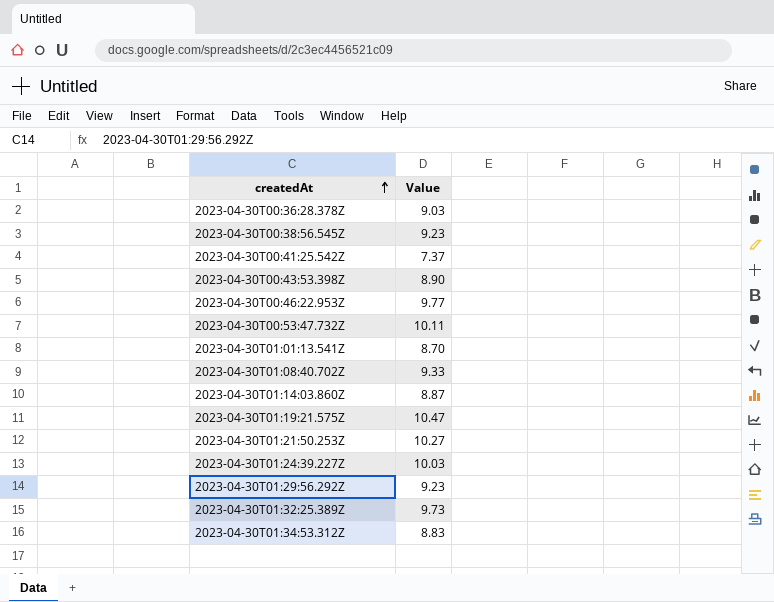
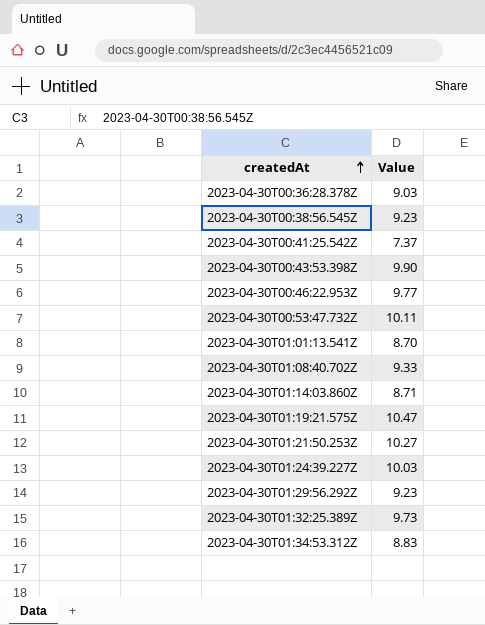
2023-04-30T00:43:53.398Z | Value: 8.90 -> 9.90
2023-04-30T01:14:03.860Z | Value: 8.87 -> 8.71

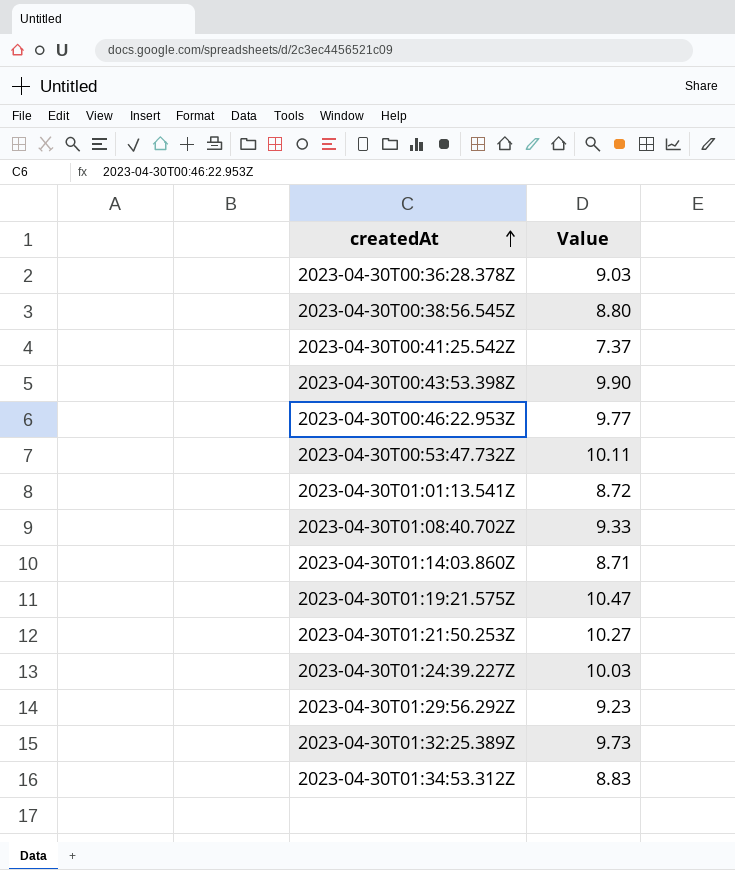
2023-04-30T00:38:56.545Z | Value: 9.23 -> 8.80
2023-04-30T01:01:13.541Z | Value: 8.70 -> 8.72

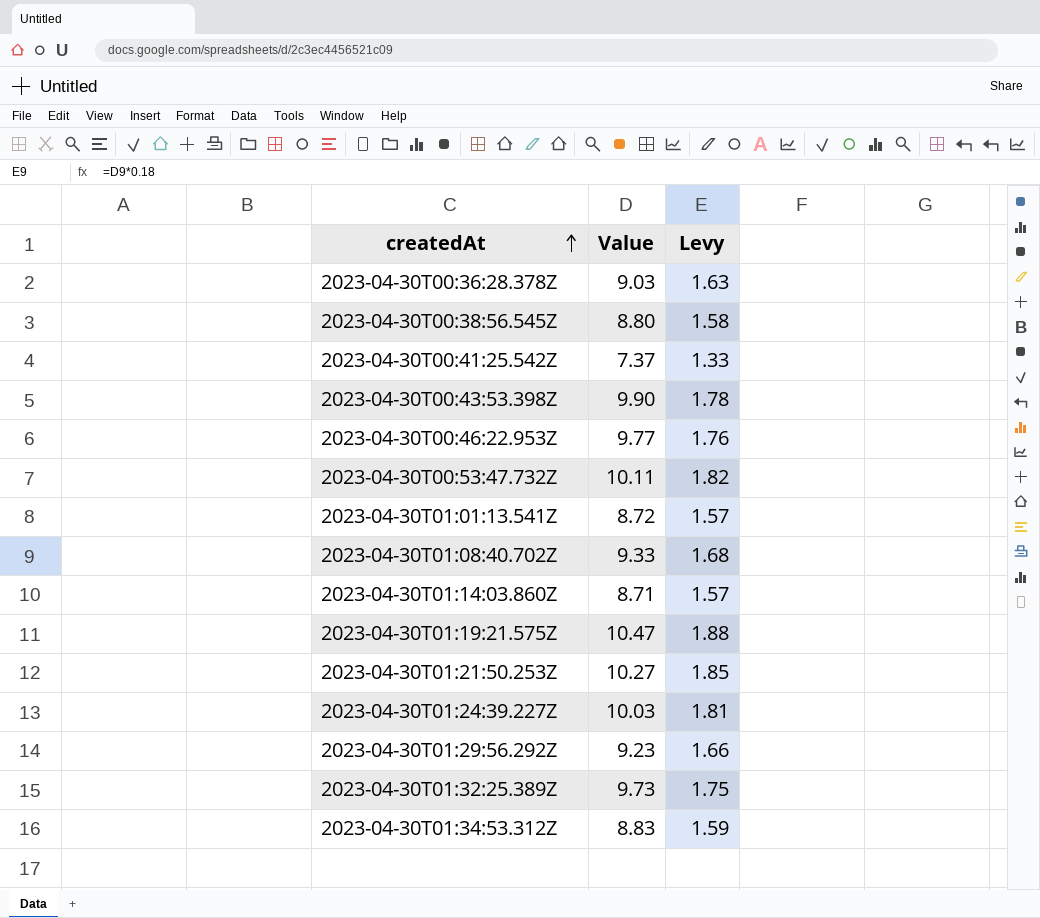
column Levy | formula: none -> [Value] * 0.18

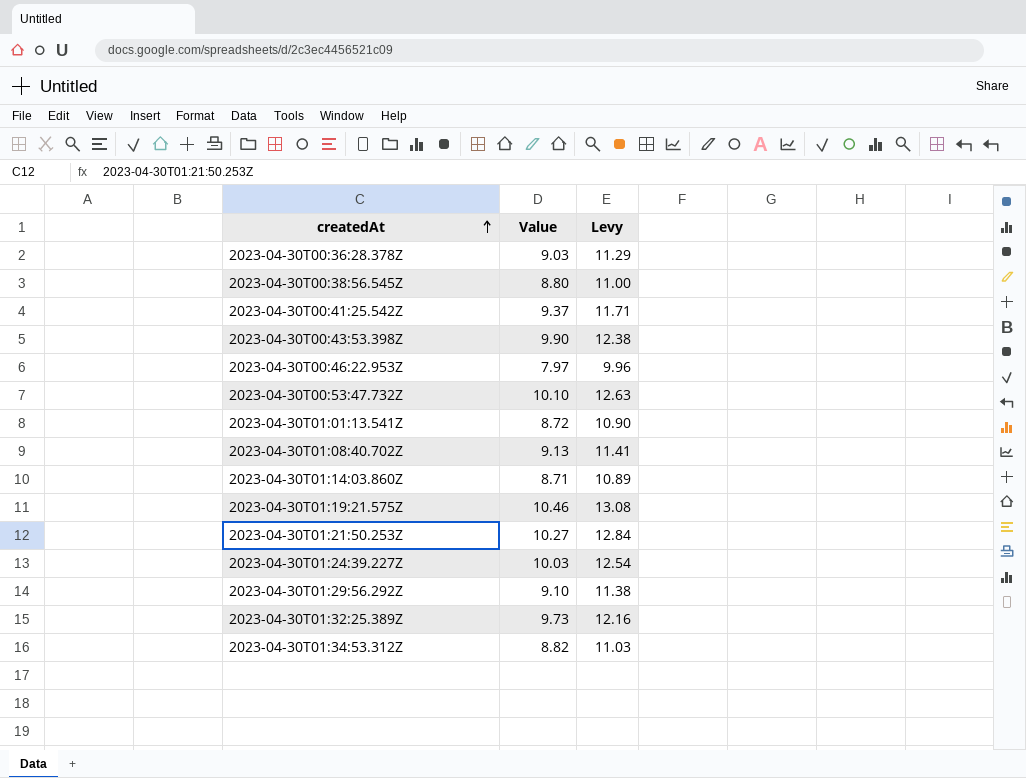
column Levy | formula: [Value] * 0.18 -> [Value] * 1.25
2023-04-30T00:41:25.542Z | Value: 7.37 -> 9.37
2023-04-30T00:46:22.953Z | Value: 9.77 -> 7.97
2023-04-30T00:53:47.732Z | Value: 10.11 -> 10.10
2023-04-30T01:08:40.702Z | Value: 9.33 -> 9.13
2023-04-30T01:19:21.575Z | Value: 10.47 -> 10.46
2023-04-30T01:29:56.292Z | Value: 9.23 -> 9.10
2023-04-30T01:34:53.312Z | Value: 8.83 -> 8.82

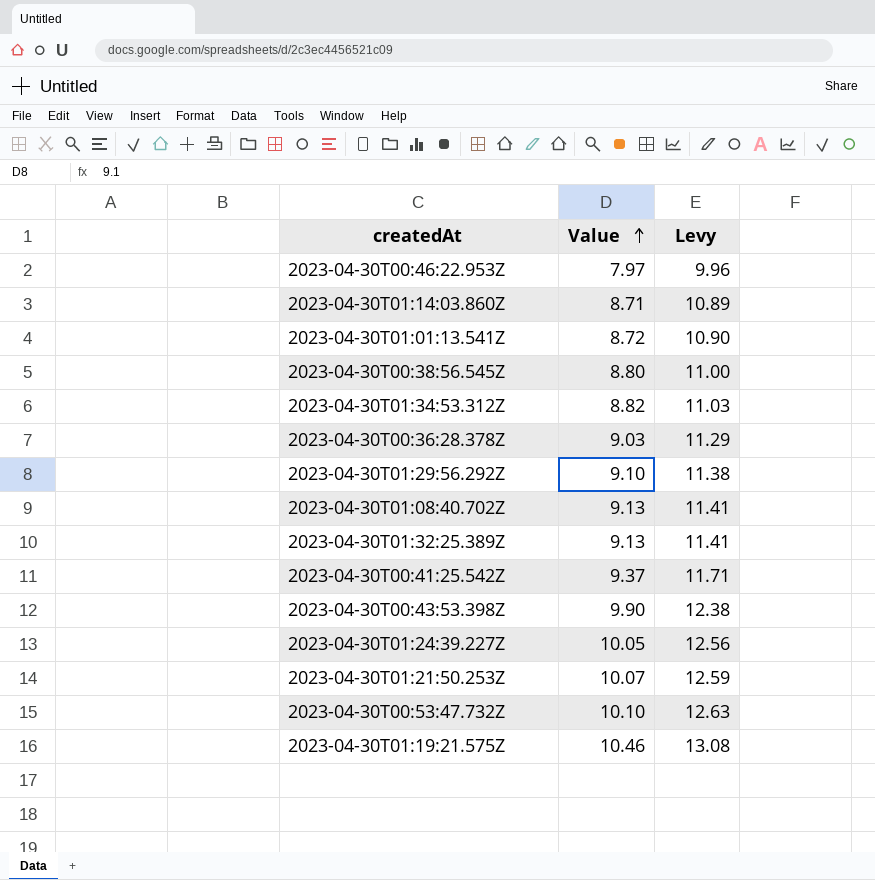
row order: createdAt ascending -> Value ascending
2023-04-30T01:32:25.389Z | Value: 9.73 -> 9.13
2023-04-30T01:32:25.389Z | Levy: 12.16 -> 11.41
2023-04-30T01:24:39.227Z | Value: 10.03 -> 10.05
2023-04-30T01:24:39.227Z | Levy: 12.54 -> 12.56
2023-04-30T01:21:50.253Z | Value: 10.27 -> 10.07
2023-04-30T01:21:50.253Z | Levy: 12.84 -> 12.59

